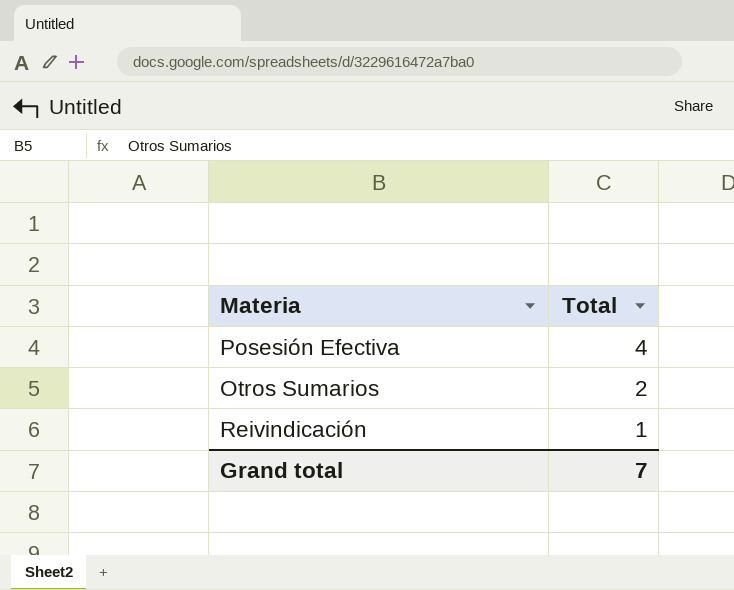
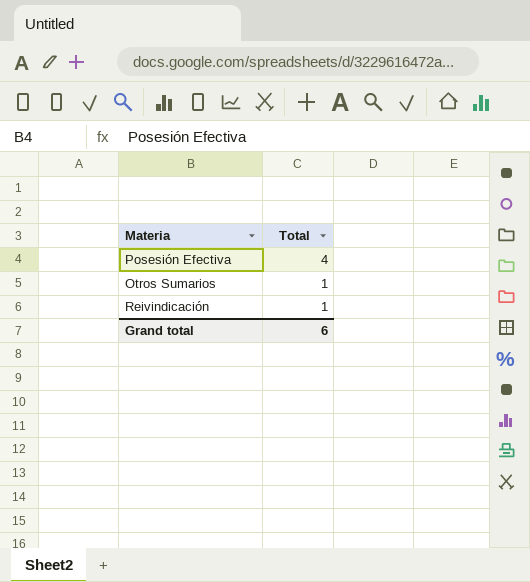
Otros Sumarios | Total: 2 -> 1
Grand total | Total: 7 -> 6

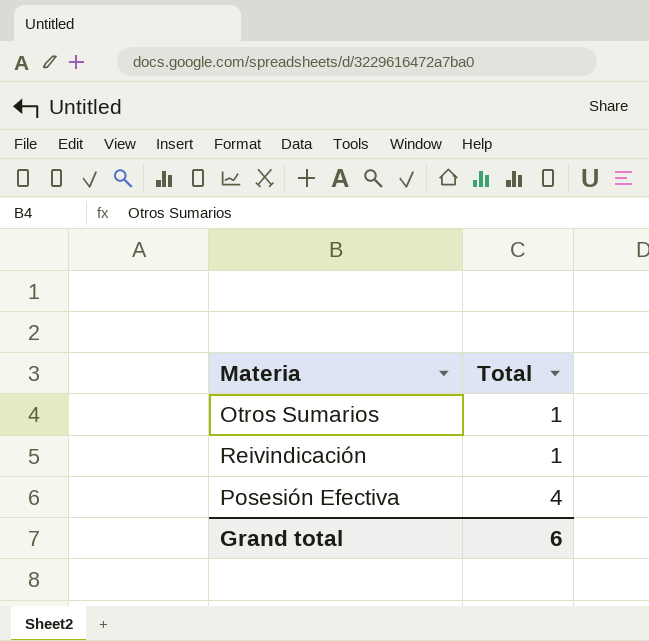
row order: Total descending -> Total ascending

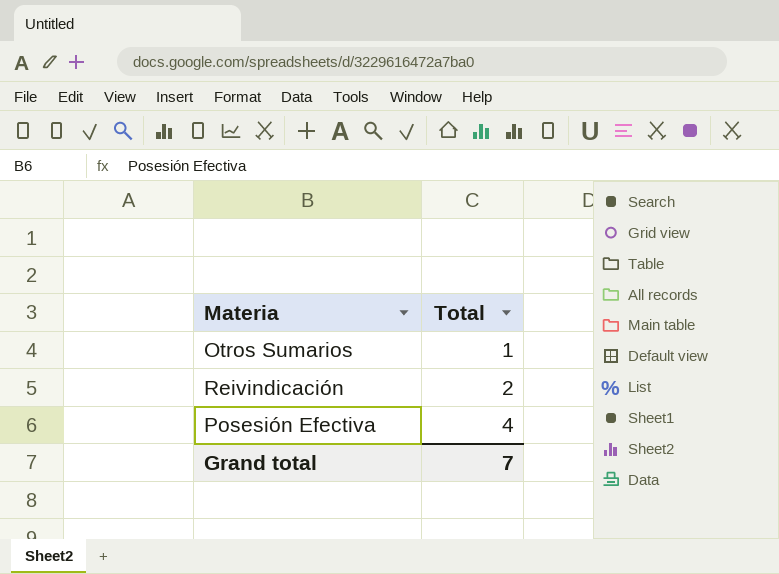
Reivindicación | Total: 1 -> 2
Grand total | Total: 6 -> 7

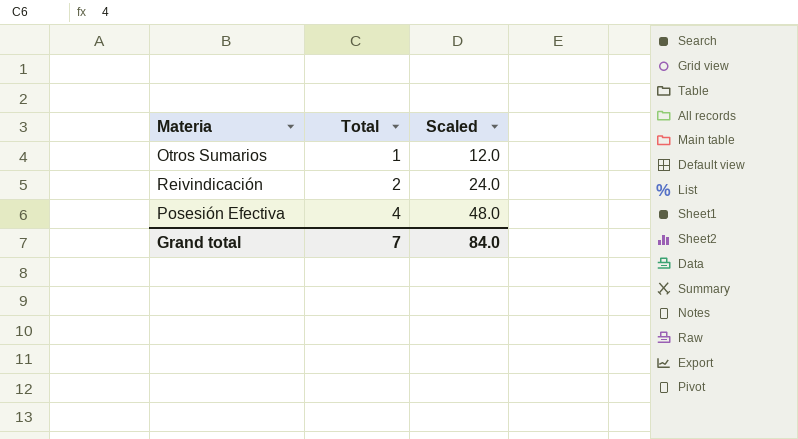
column Scaled | formula: none -> [Total] * 12

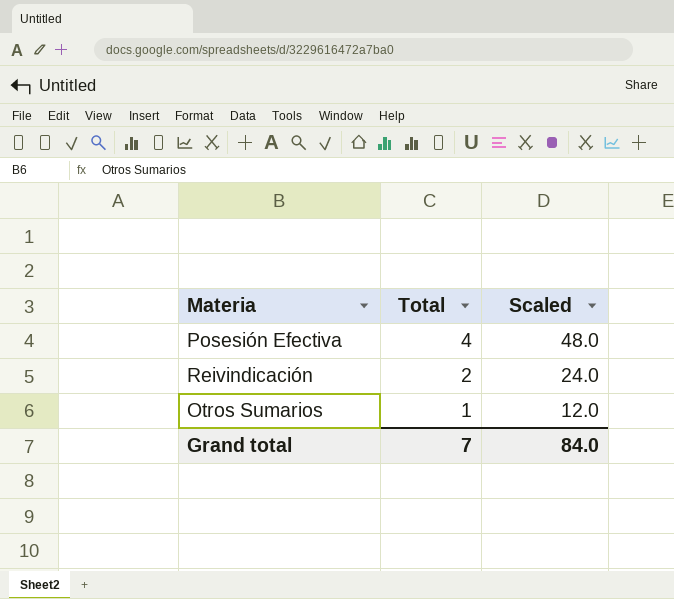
row order: Total ascending -> Total descending

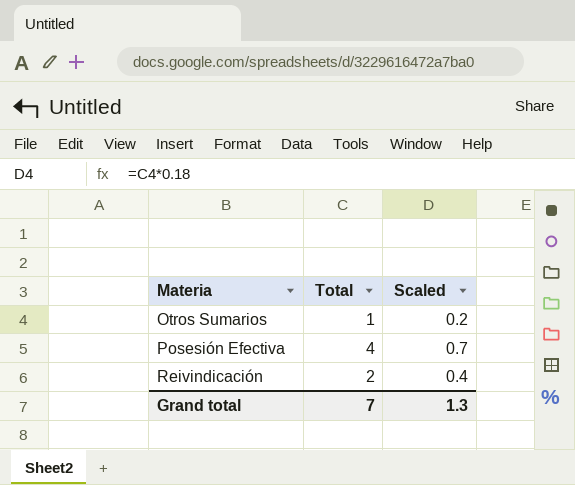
row order: Total descending -> Materia ascending
column Scaled | formula: [Total] * 12 -> [Total] * 0.18
Grand total | Scaled: 84.0 -> 1.3

